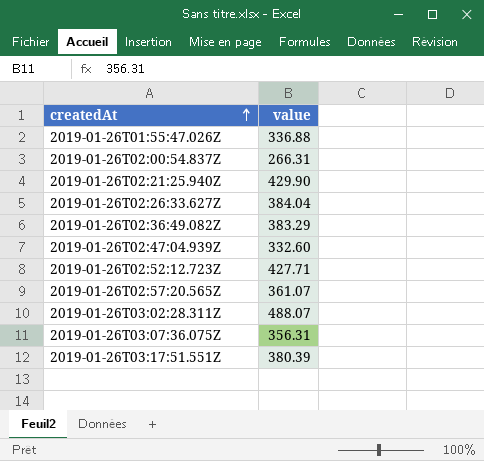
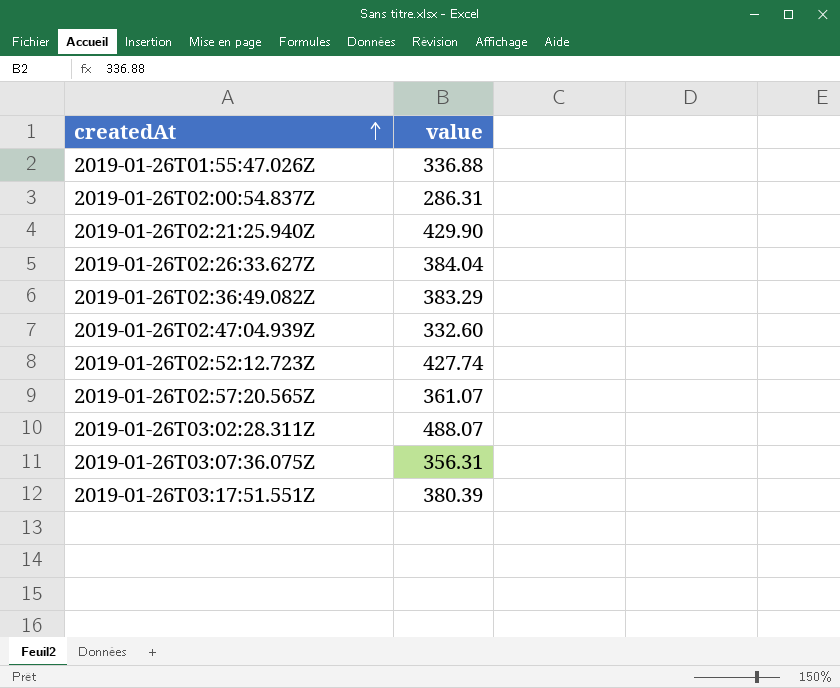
2019-01-26T02:00:54.837Z | value: 266.31 -> 286.31
2019-01-26T02:52:12.723Z | value: 427.71 -> 427.74

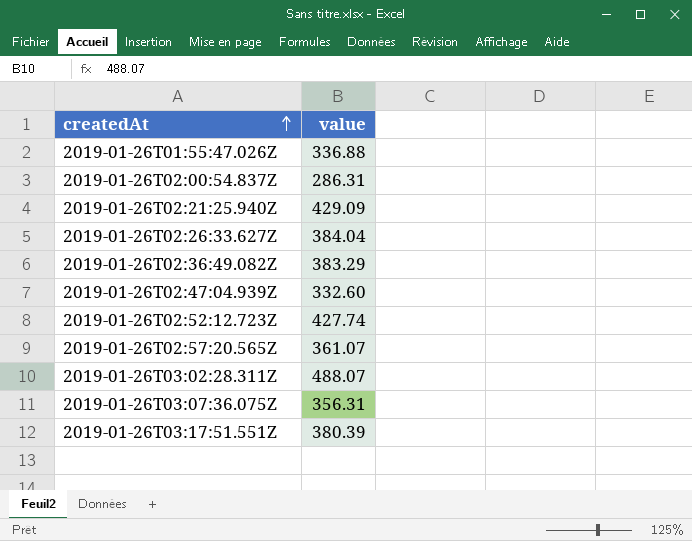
2019-01-26T02:21:25.940Z | value: 429.90 -> 429.09

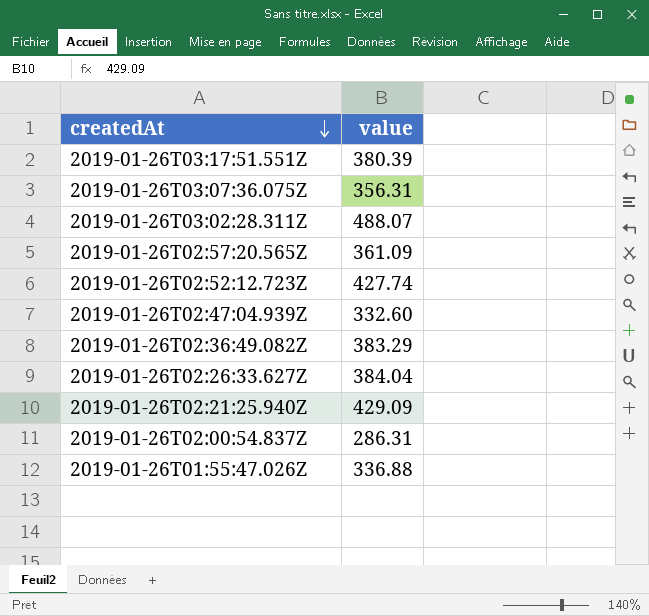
row order: createdAt ascending -> createdAt descending
2019-01-26T02:57:20.565Z | value: 361.07 -> 361.09

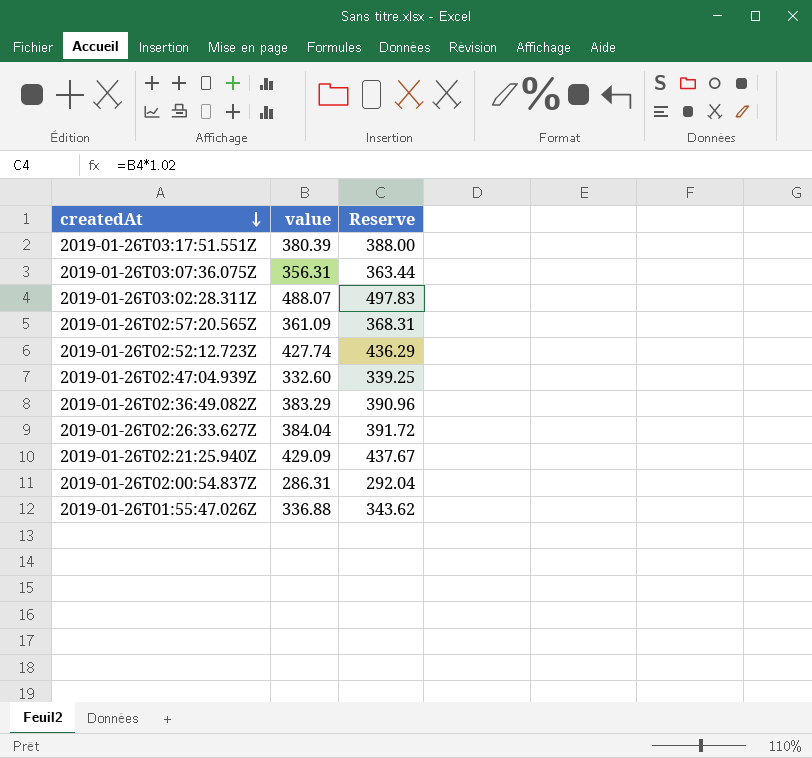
column Reserve | formula: none -> [value] * 1.02

